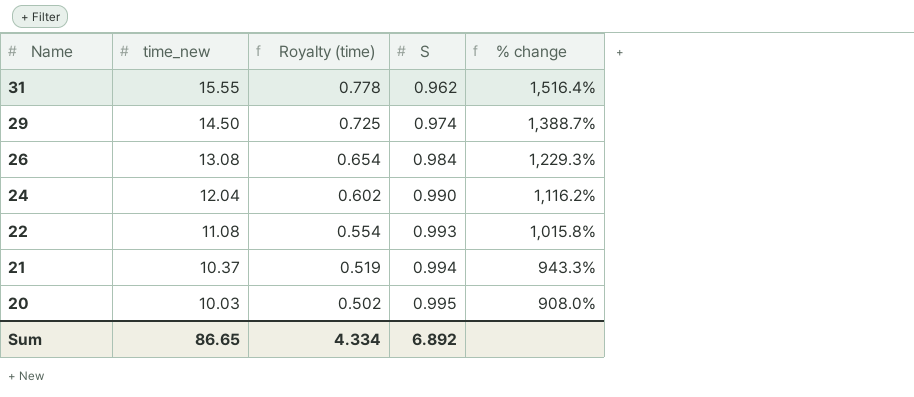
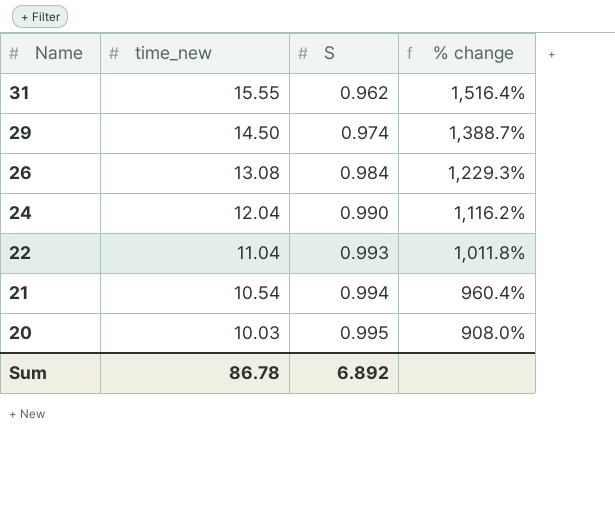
column Royalty (time) | formula: [time_new] * 0.05 -> none
22 | time_new: 11.08 -> 11.04
22 | % change: 1,015.8% -> 1,011.8%
21 | time_new: 10.37 -> 10.54
21 | % change: 943.3% -> 960.4%
Sum | time_new: 86.65 -> 86.78

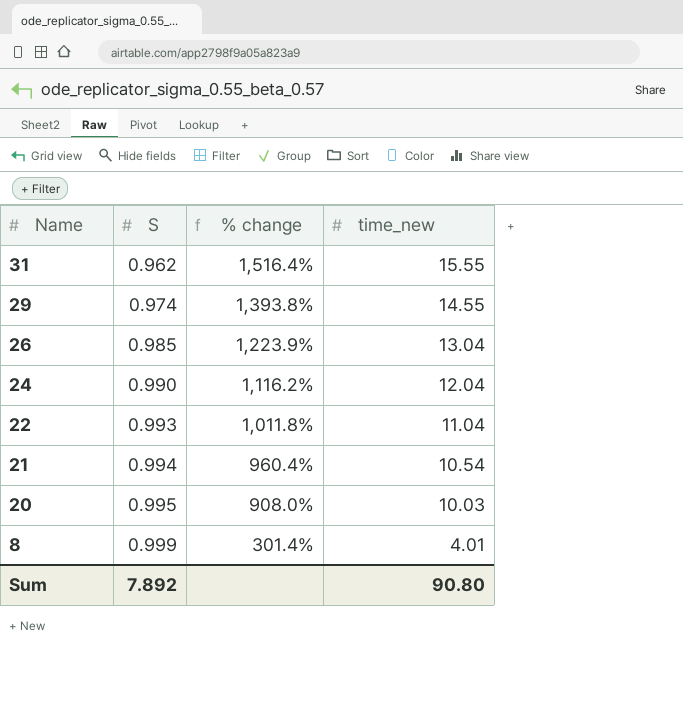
column time_new | position: 2 -> 4
29 | % change: 1,388.7% -> 1,393.8%
29 | time_new: 14.50 -> 14.55
26 | S: 0.984 -> 0.985
26 | % change: 1,229.3% -> 1,223.9%
26 | time_new: 13.08 -> 13.04
row 8: none -> 0.999 | 301.4% | 4.01
Sum | S: 6.892 -> 7.892
Sum | time_new: 86.78 -> 90.80

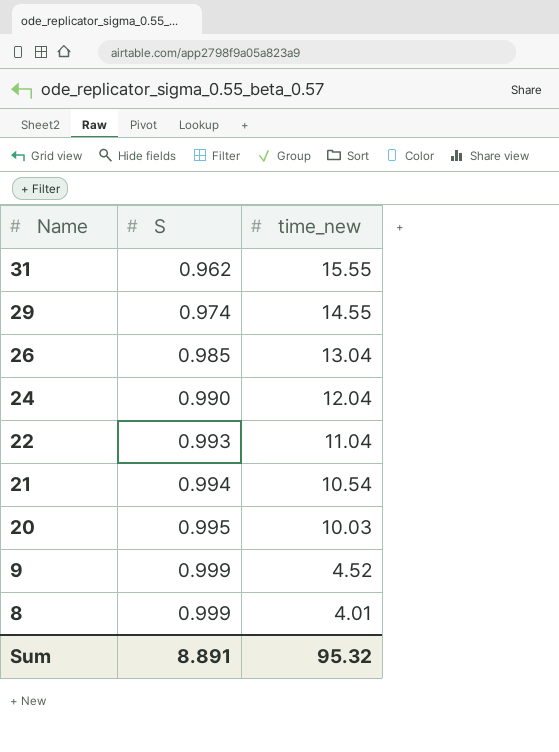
column % change | formula: ([time_new] - [S]) / [S] -> none
row 9: none -> 0.999 | 4.52
Sum | S: 7.892 -> 8.891
Sum | time_new: 90.80 -> 95.32

